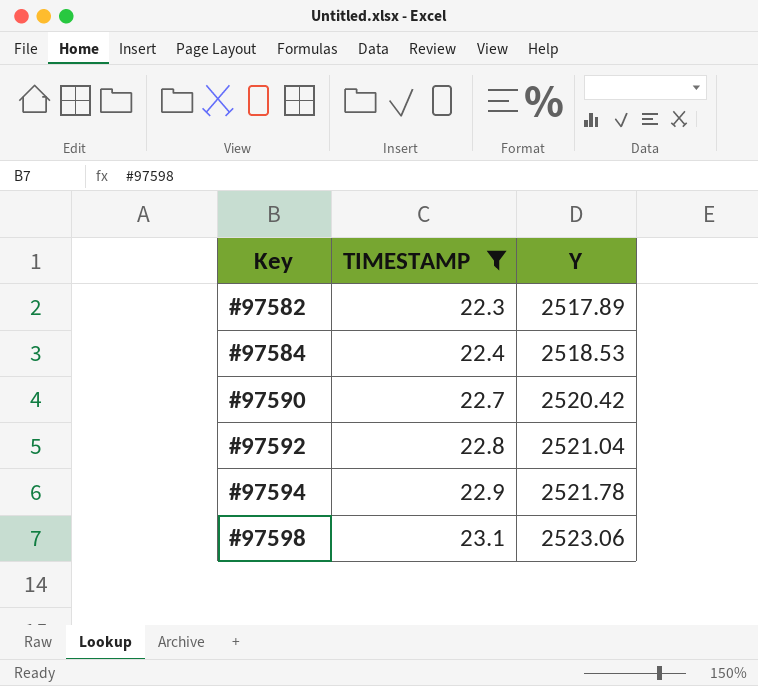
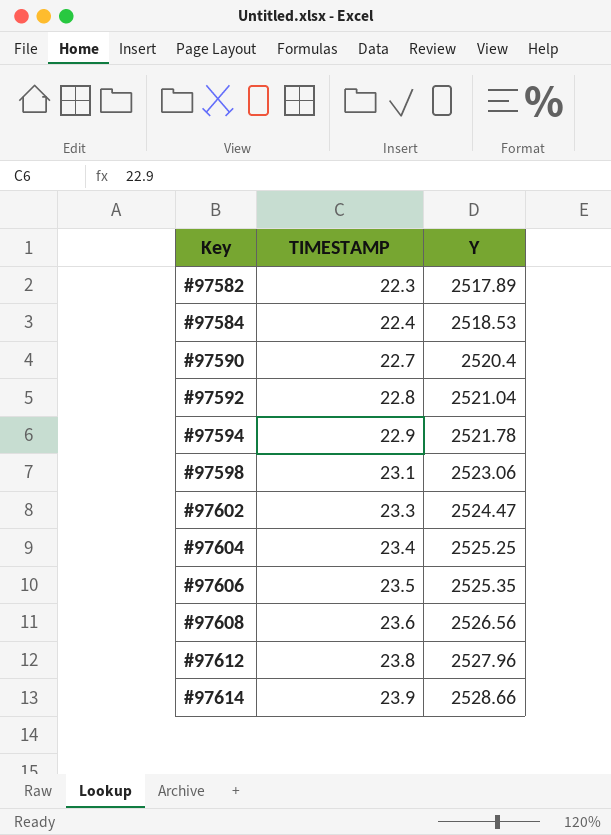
filter: TIMESTAMP <= 23.1 -> none
#97590 | Y: 2520.42 -> 2520.4

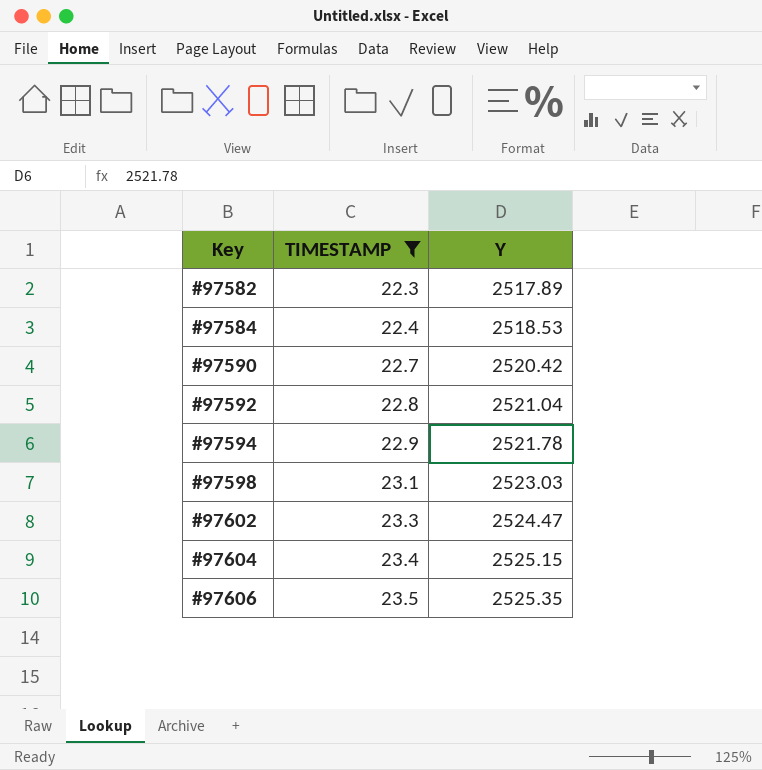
filter: none -> TIMESTAMP <= 23.5
#97590 | Y: 2520.4 -> 2520.42
#97598 | Y: 2523.06 -> 2523.03
#97604 | Y: 2525.25 -> 2525.15

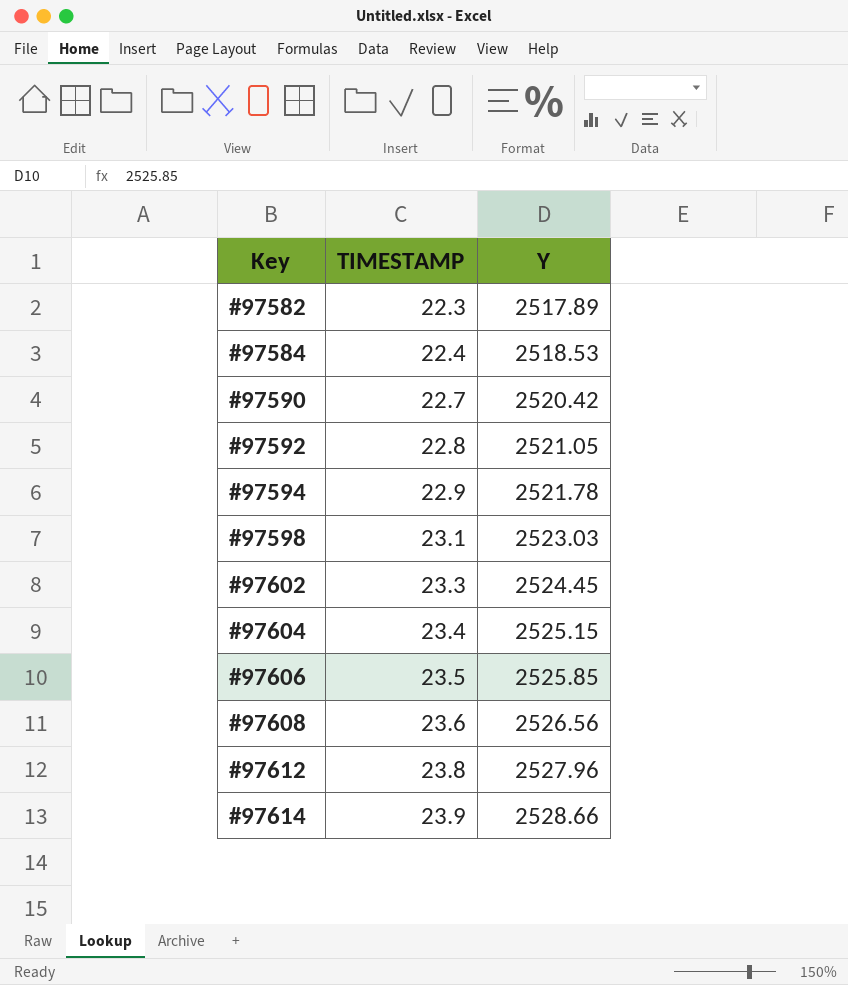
filter: TIMESTAMP <= 23.5 -> none
#97592 | Y: 2521.04 -> 2521.05
#97602 | Y: 2524.47 -> 2524.45
#97606 | Y: 2525.35 -> 2525.85

